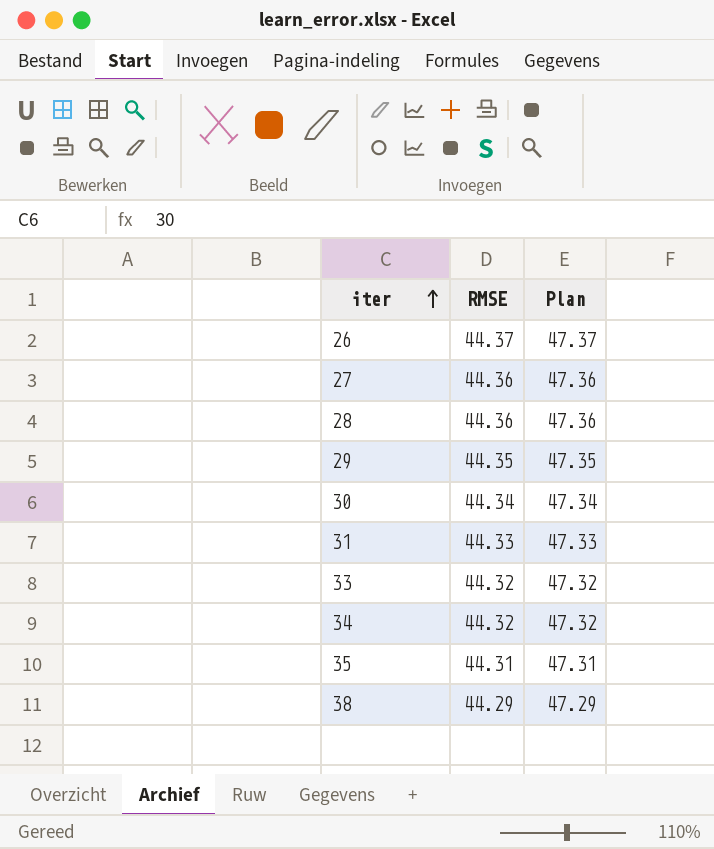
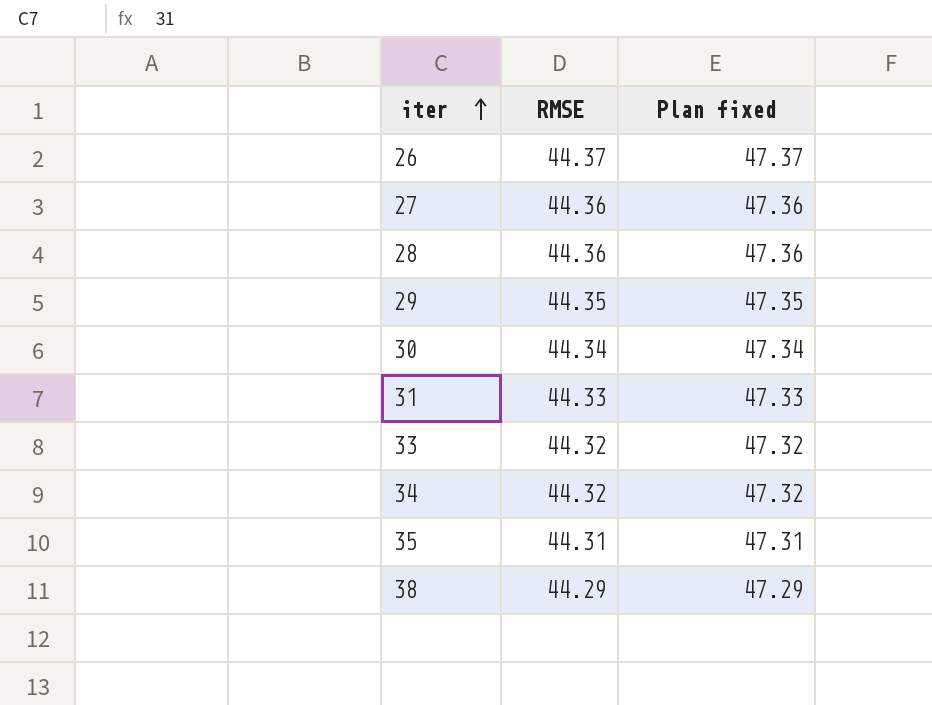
column name: Plan -> Plan fixed

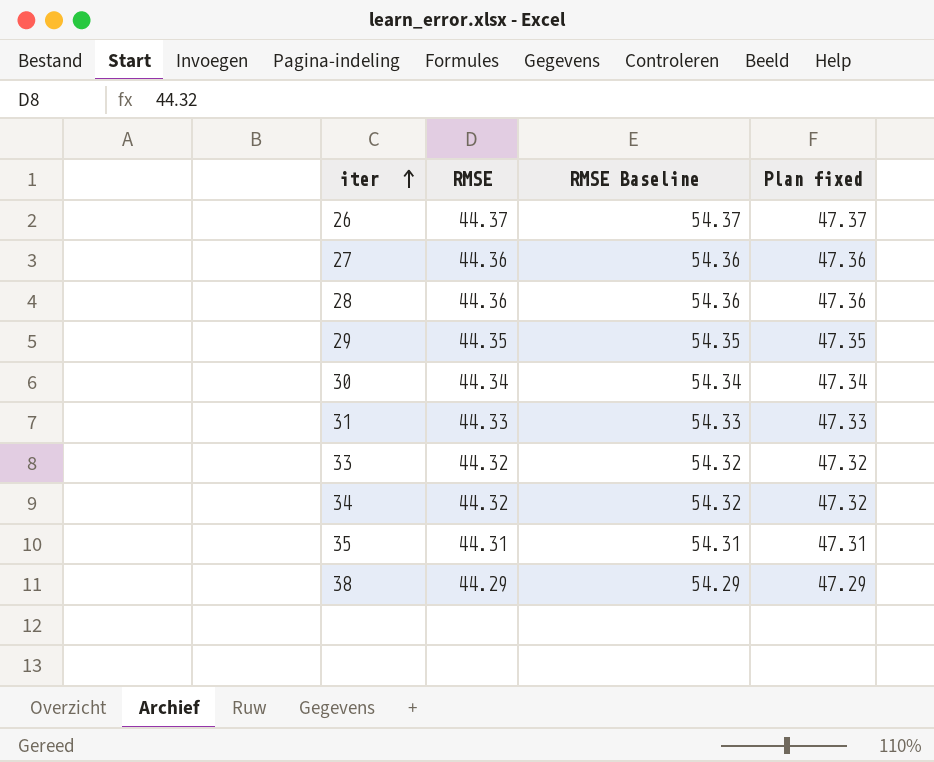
column RMSE Baseline | formula: none -> [RMSE] + 10

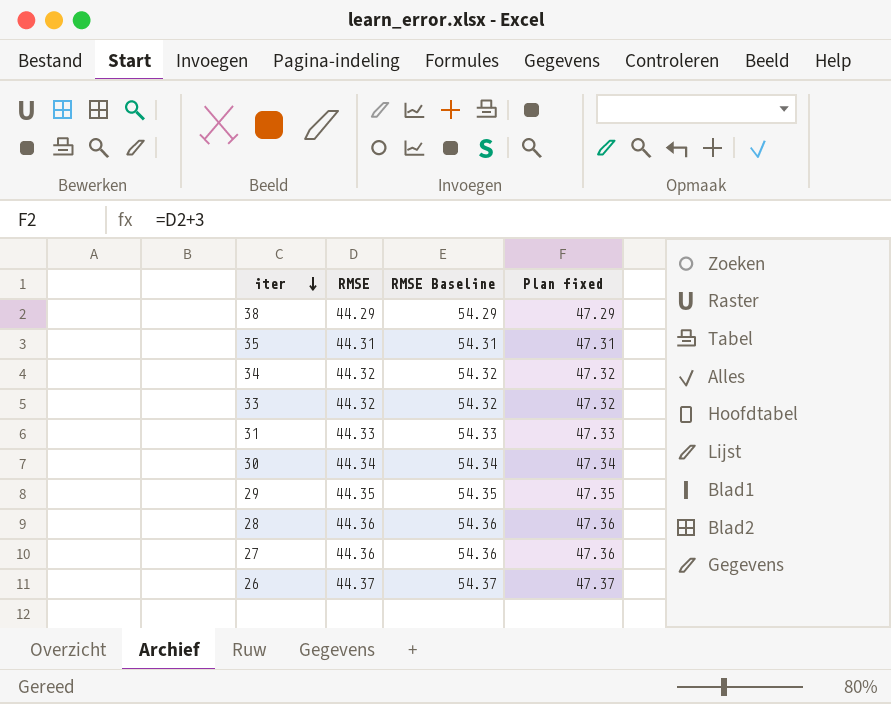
row order: iter ascending -> iter descending

